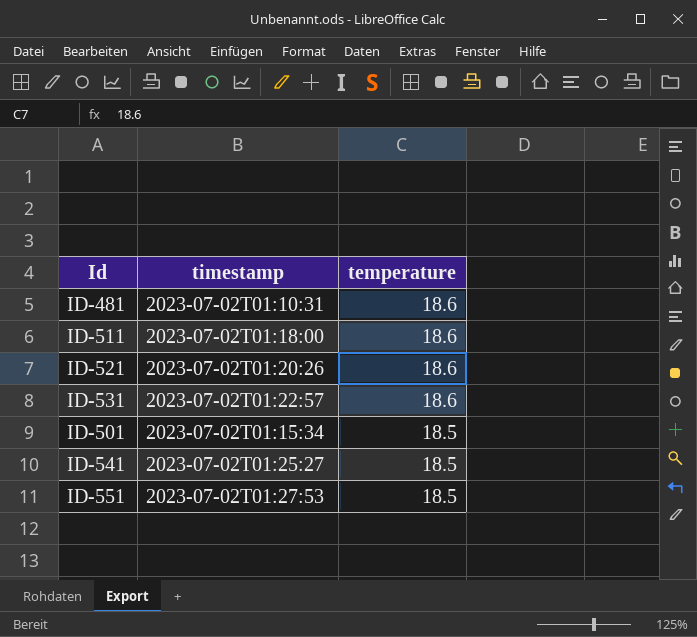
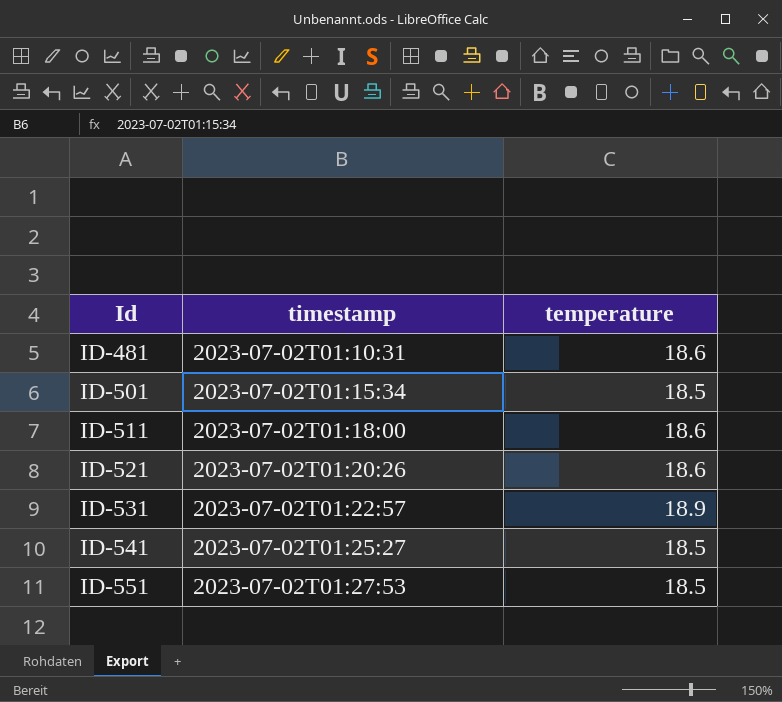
row order: temperature descending -> Id ascending
ID-531 | temperature: 18.6 -> 18.9

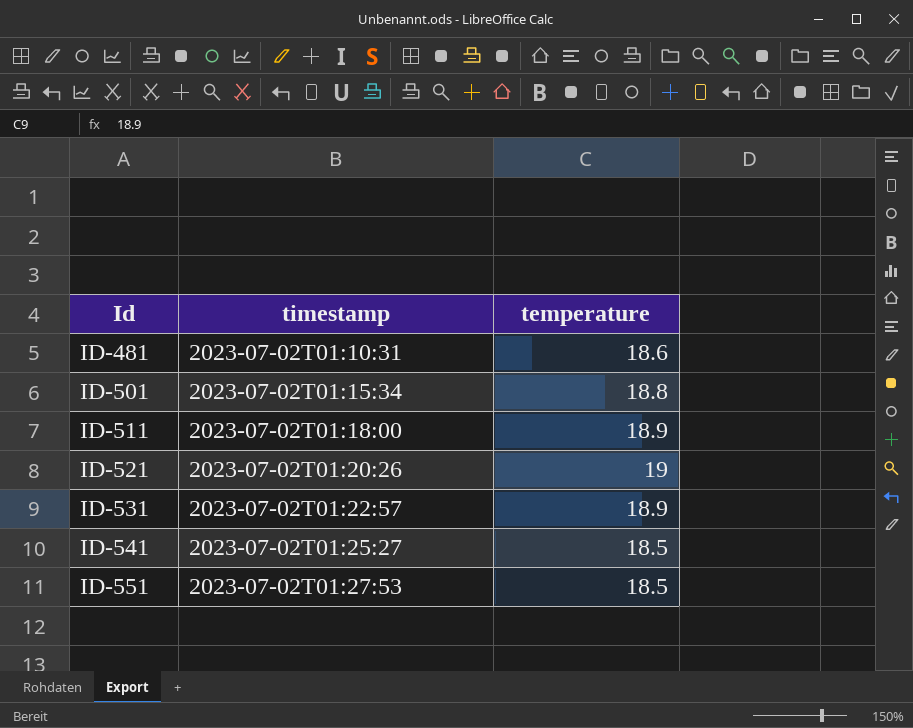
ID-501 | temperature: 18.5 -> 18.8
ID-511 | temperature: 18.6 -> 18.9
ID-521 | temperature: 18.6 -> 19

